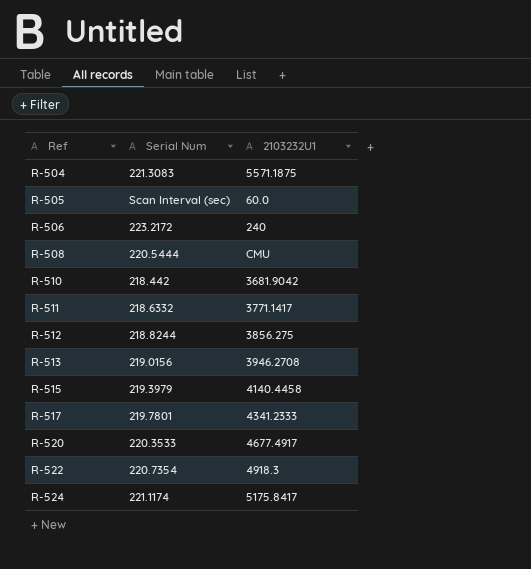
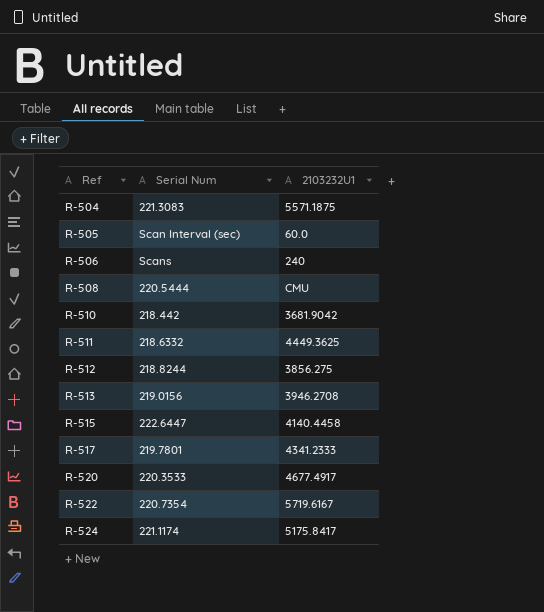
R-506 | Serial Num: 223.2172 -> Scans
R-511 | 2103232U1: 3771.1417 -> 4449.3625
R-515 | Serial Num: 219.3979 -> 222.6447
R-522 | 2103232U1: 4918.3 -> 5719.6167

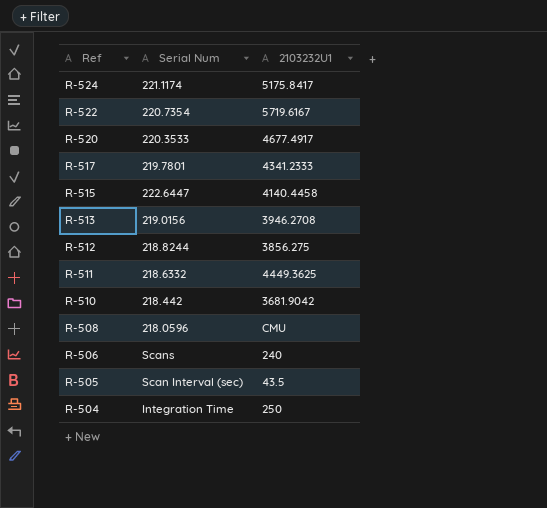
row order: Ref ascending -> Ref descending
R-508 | Serial Num: 220.5444 -> 218.0596
R-505 | 2103232U1: 60.0 -> 43.5
R-504 | Serial Num: 221.3083 -> Integration Time
R-504 | 2103232U1: 5571.1875 -> 250

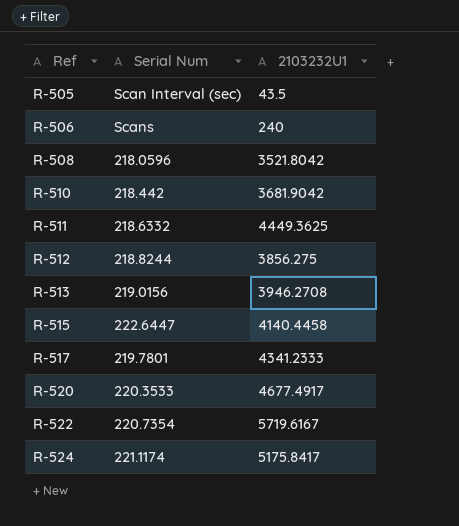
row order: Ref descending -> Ref ascending
row R-504: Integration Time | 250 -> none
R-508 | 2103232U1: CMU -> 3521.8042

